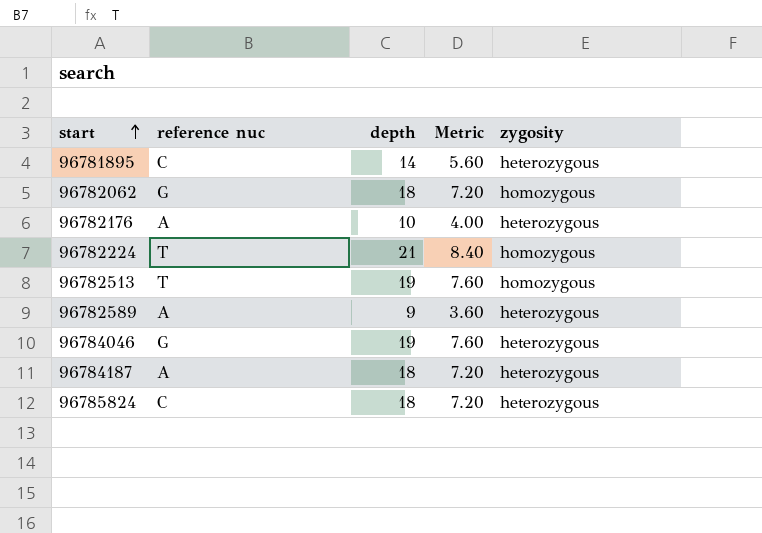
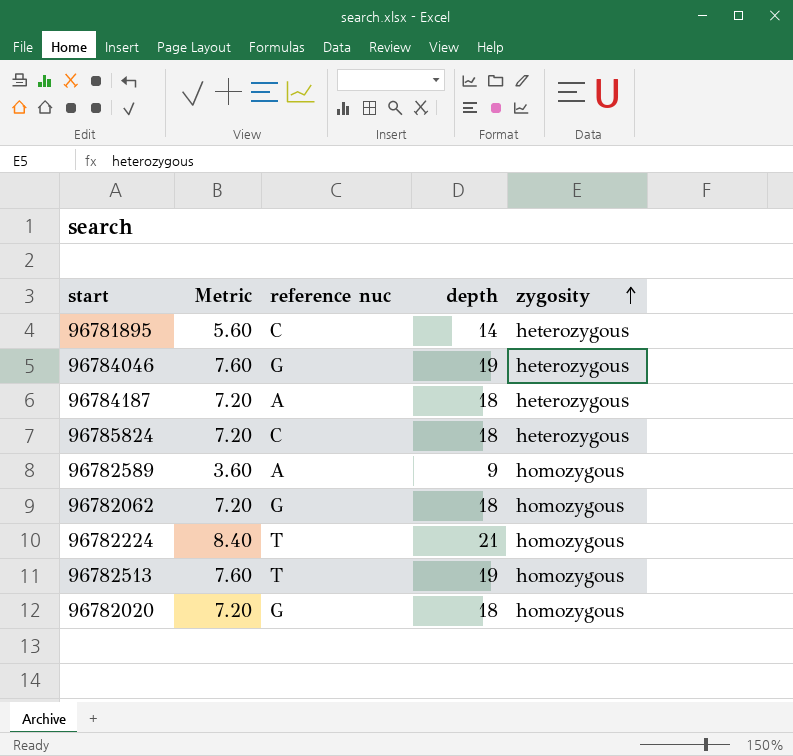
row order: start ascending -> zygosity ascending
column Metric | position: 4 -> 2
row 96782176: A | 10 | 4.00 | heterozygous -> none
96782589 | zygosity: heterozygous -> homozygous
row 96782020: none -> 7.20 | G | 18 | homozygous

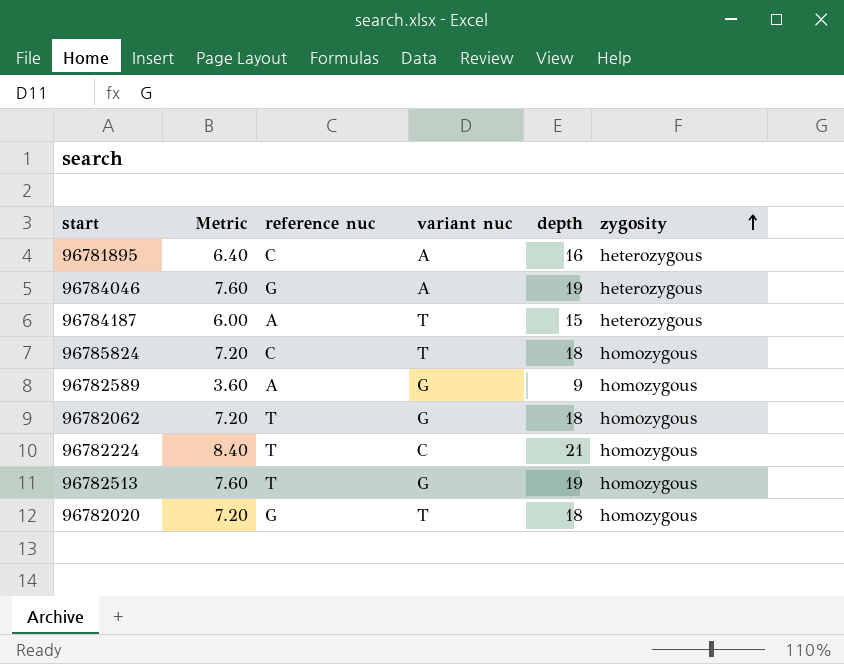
column variant nuc | position: none -> 4
96781895 | Metric: 5.60 -> 6.40
96781895 | depth: 14 -> 16
96784187 | Metric: 7.20 -> 6.00
96784187 | depth: 18 -> 15
96785824 | zygosity: heterozygous -> homozygous
96782062 | reference nuc: G -> T

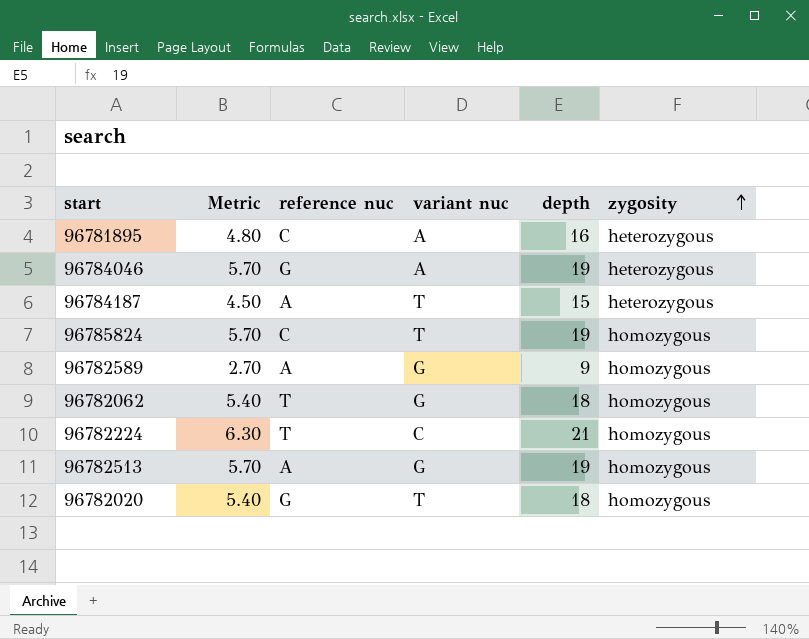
column Metric | formula: [depth] * 0.4 -> [depth] * 0.3
96785824 | depth: 18 -> 19
96782513 | reference nuc: T -> A

